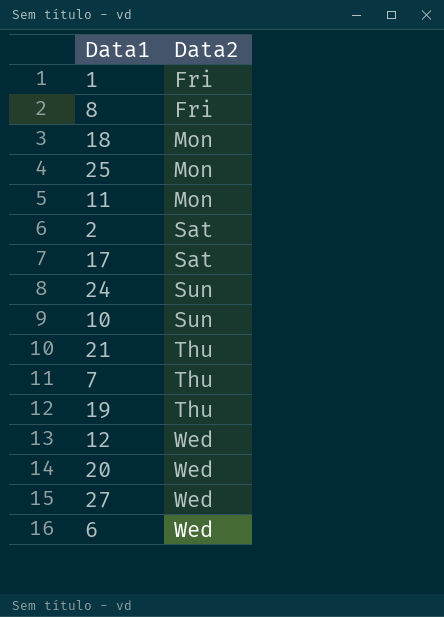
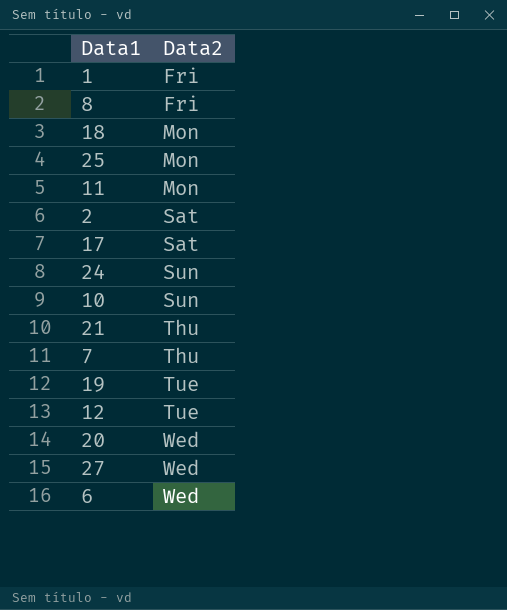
19 | Data2: Thu -> Tue
12 | Data2: Wed -> Tue

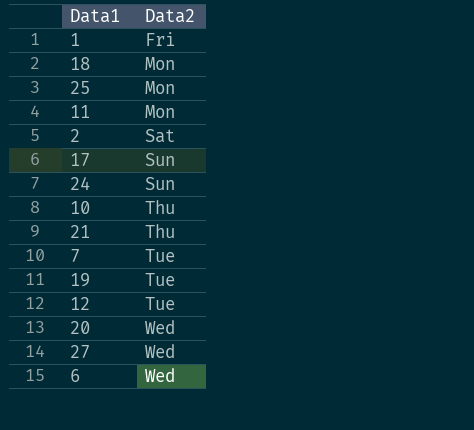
row 8: Fri -> none
17 | Data2: Sat -> Sun
10 | Data2: Sun -> Thu
7 | Data2: Thu -> Tue

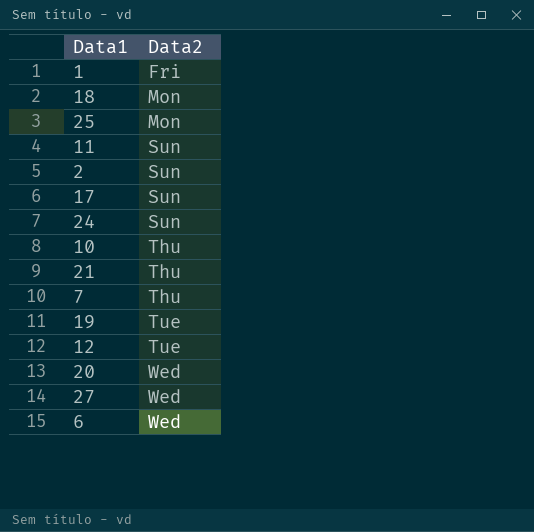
11 | Data2: Mon -> Sun
2 | Data2: Sat -> Sun
7 | Data2: Tue -> Thu

